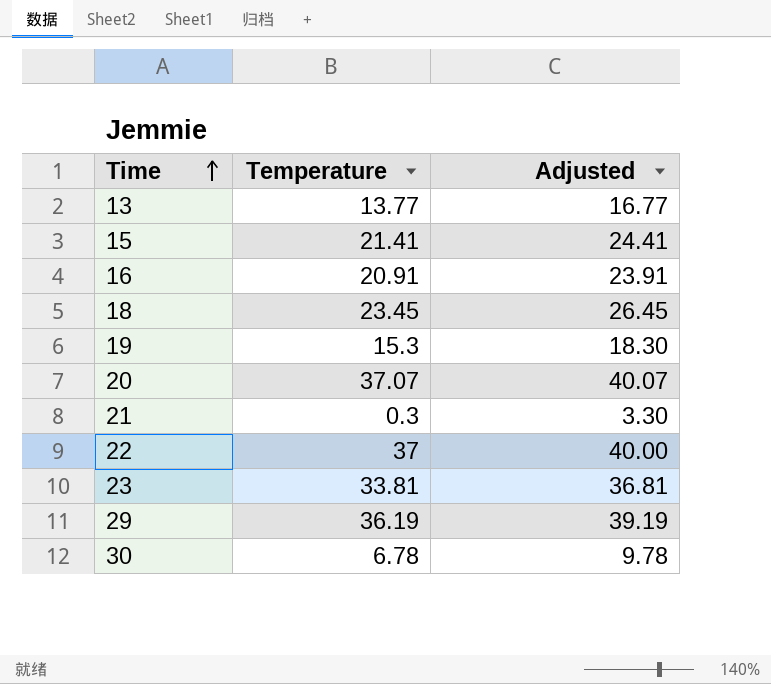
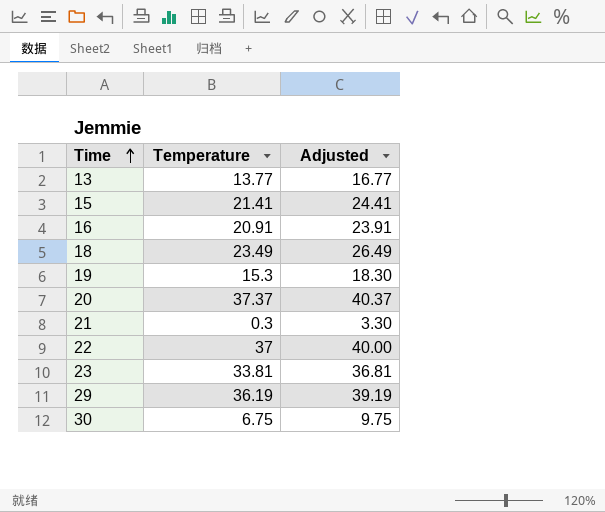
18 | Temperature: 23.45 -> 23.49
18 | Adjusted: 26.45 -> 26.49
20 | Temperature: 37.07 -> 37.37
20 | Adjusted: 40.07 -> 40.37
30 | Temperature: 6.78 -> 6.75
30 | Adjusted: 9.78 -> 9.75

